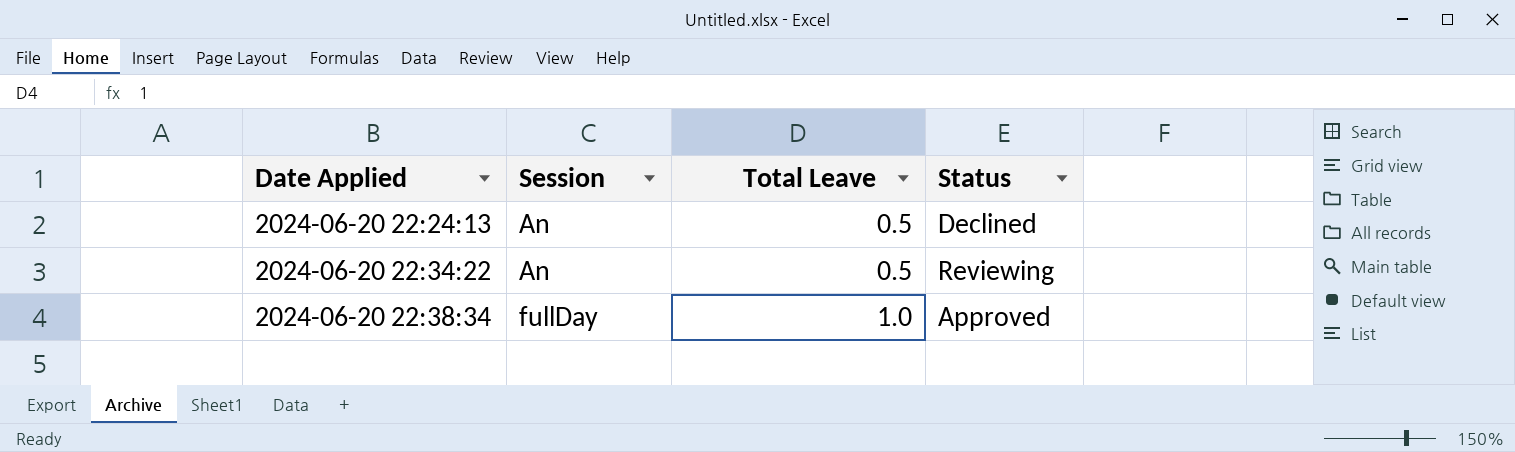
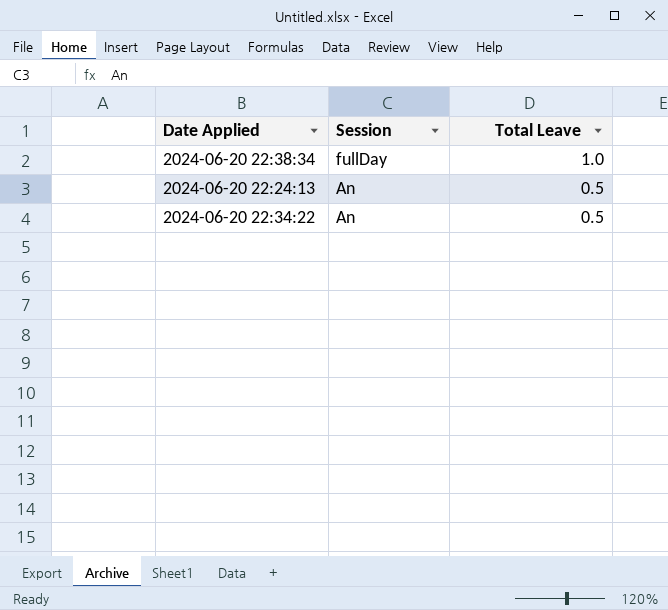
row order: Date Applied ascending -> Session descending
column Status | position: 4 -> none

